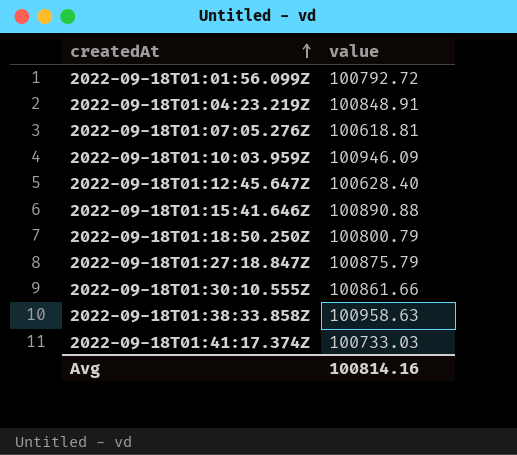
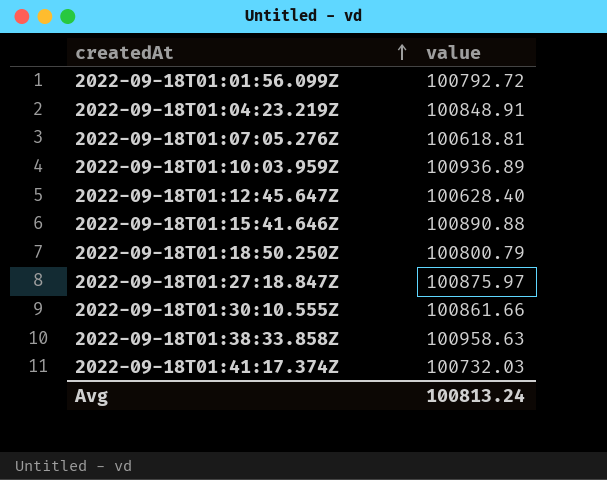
2022-09-18T01:10:03.959Z | value: 100946.09 -> 100936.89
2022-09-18T01:27:18.847Z | value: 100875.79 -> 100875.97
2022-09-18T01:41:17.374Z | value: 100733.03 -> 100732.03
Avg | value: 100814.16 -> 100813.24

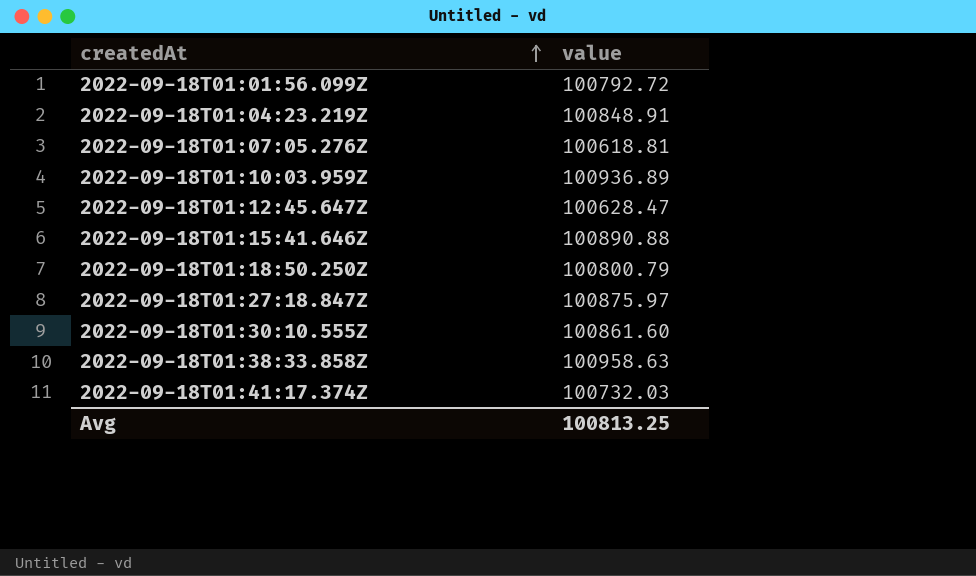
2022-09-18T01:12:45.647Z | value: 100628.40 -> 100628.47
2022-09-18T01:30:10.555Z | value: 100861.66 -> 100861.60
Avg | value: 100813.24 -> 100813.25

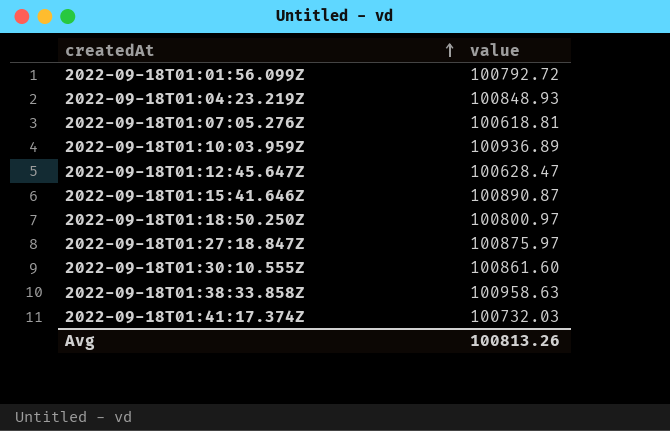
2022-09-18T01:04:23.219Z | value: 100848.91 -> 100848.93
2022-09-18T01:15:41.646Z | value: 100890.88 -> 100890.87
2022-09-18T01:18:50.250Z | value: 100800.79 -> 100800.97
Avg | value: 100813.25 -> 100813.26

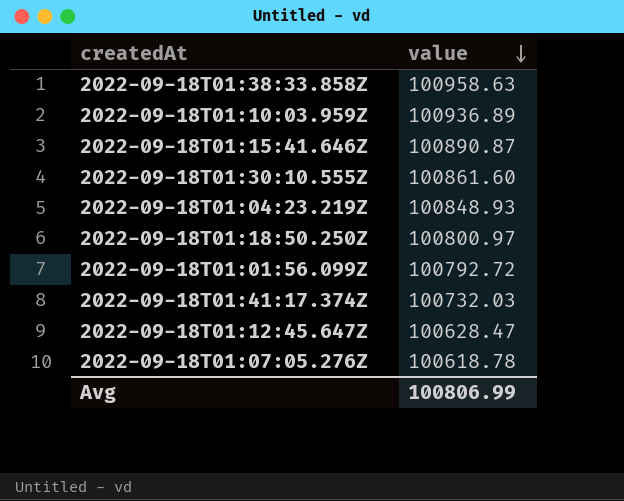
row order: createdAt ascending -> value descending
row 2022-09-18T01:27:18.847Z: 100875.97 -> none
2022-09-18T01:07:05.276Z | value: 100618.81 -> 100618.78
Avg | value: 100813.26 -> 100806.99

